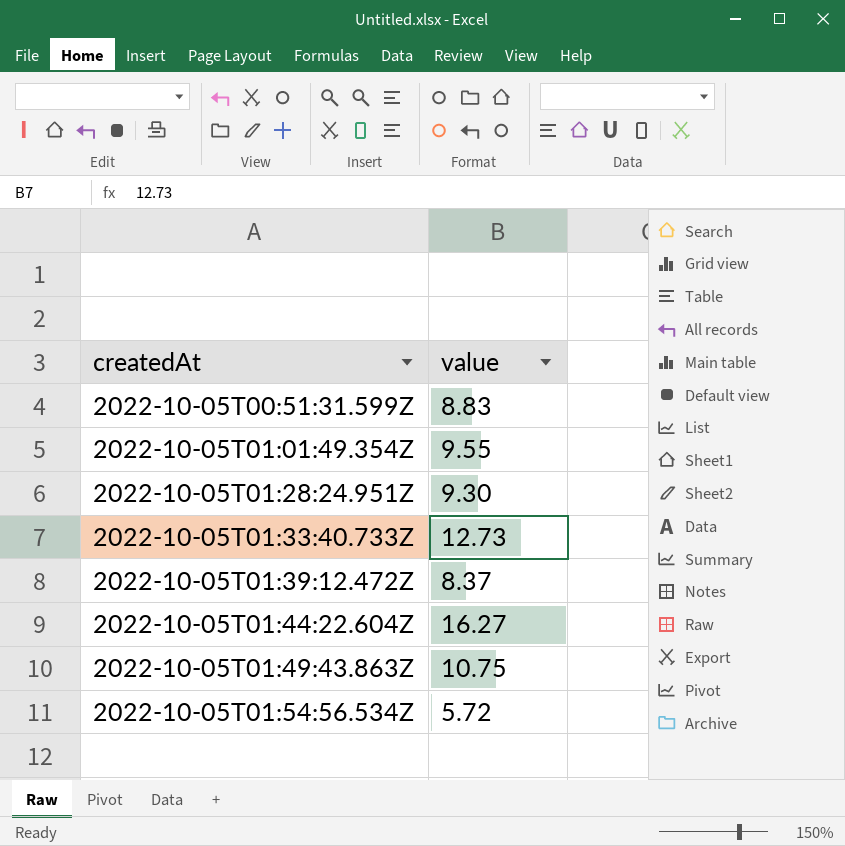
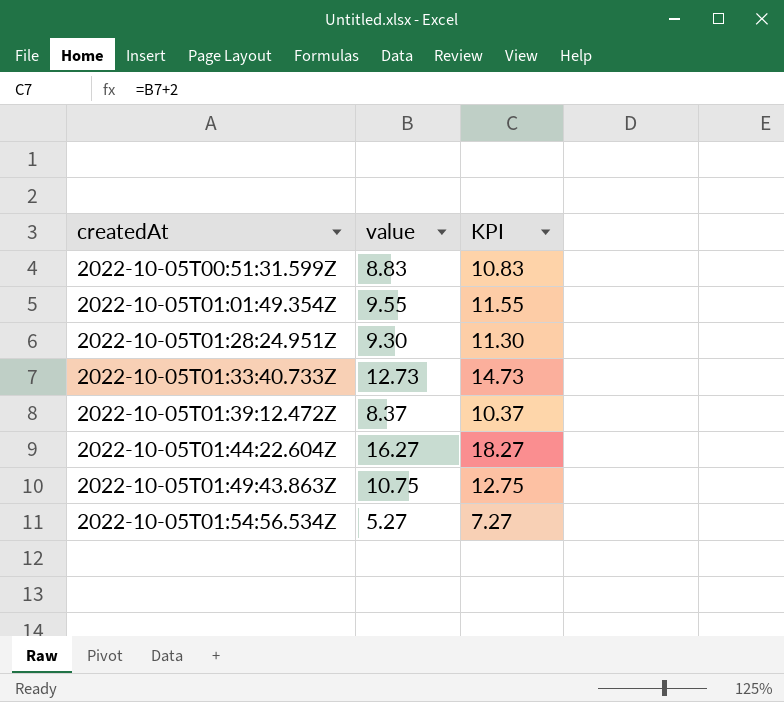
column KPI | formula: none -> [value] + 2
2022-10-05T01:54:56.534Z | value: 5.72 -> 5.27

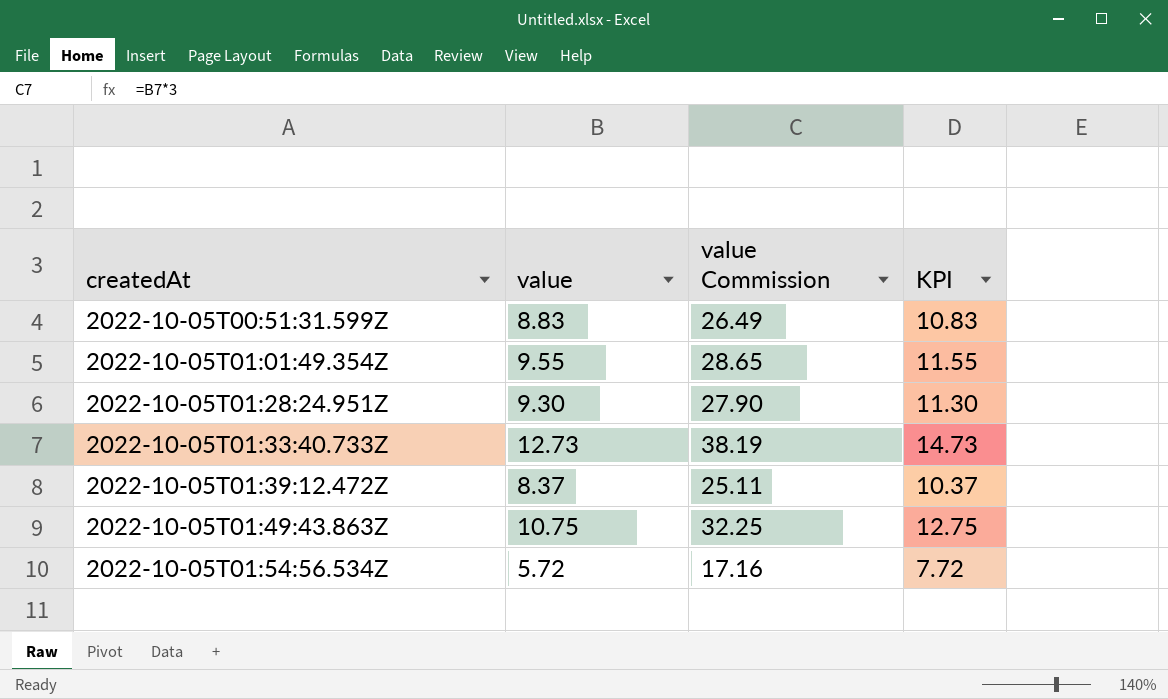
column value Commission | formula: none -> [value] * 3
row 2022-10-05T01:44:22.604Z: 16.27 | 18.27 -> none
2022-10-05T01:54:56.534Z | value: 5.27 -> 5.72
2022-10-05T01:54:56.534Z | KPI: 7.27 -> 7.72

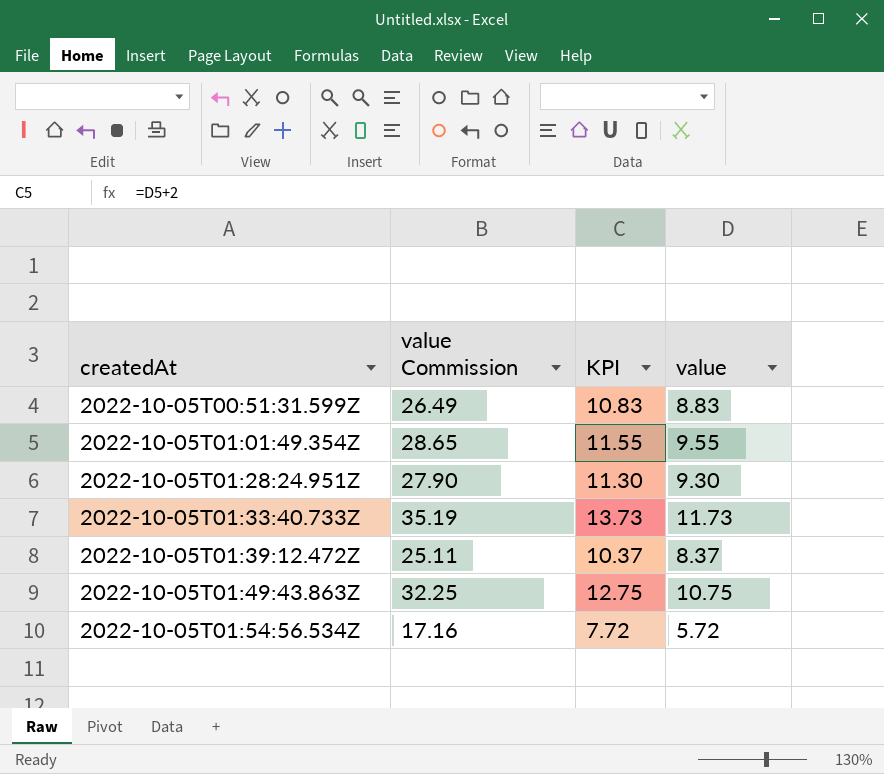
column value | position: 2 -> 4
2022-10-05T01:33:40.733Z | value Commission: 38.19 -> 35.19
2022-10-05T01:33:40.733Z | KPI: 14.73 -> 13.73
2022-10-05T01:33:40.733Z | value: 12.73 -> 11.73

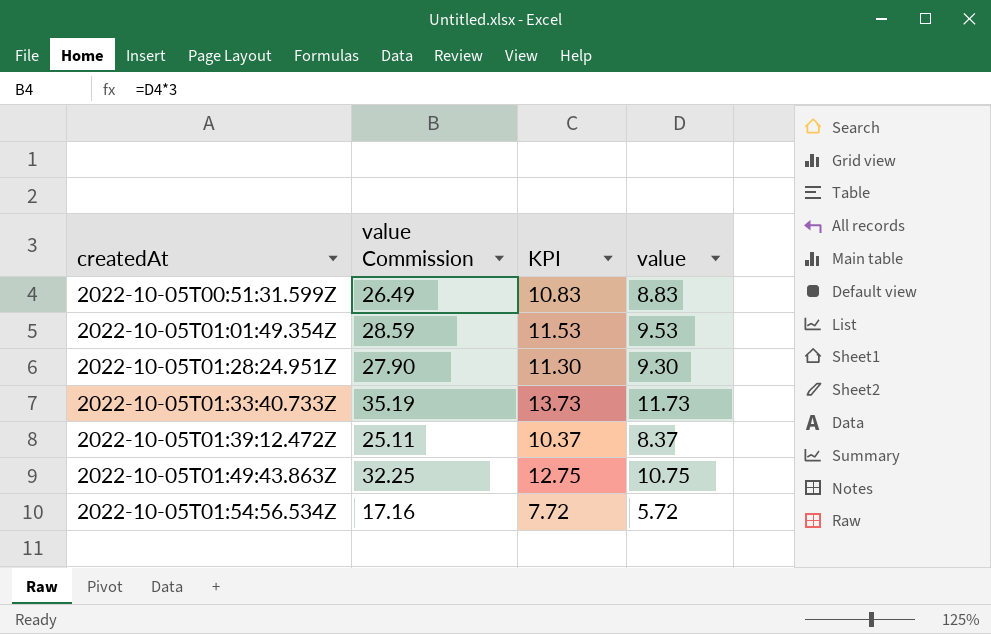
2022-10-05T01:01:49.354Z | value Commission: 28.65 -> 28.59
2022-10-05T01:01:49.354Z | KPI: 11.55 -> 11.53
2022-10-05T01:01:49.354Z | value: 9.55 -> 9.53

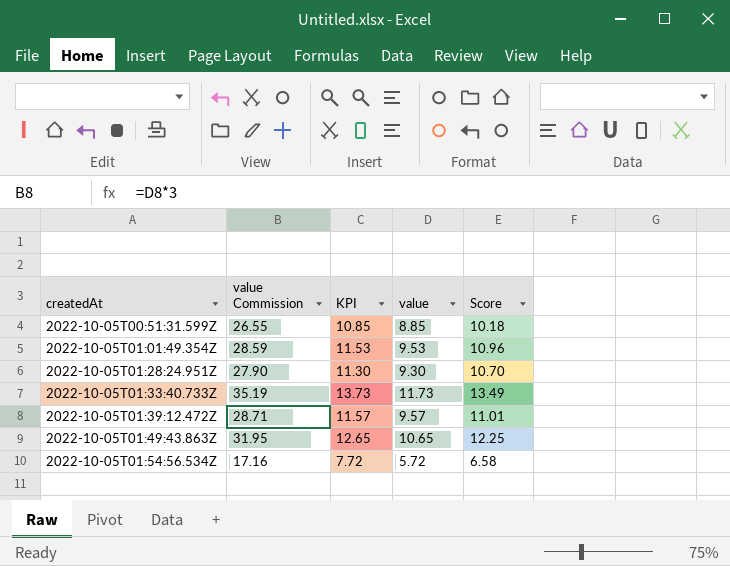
column Score | formula: none -> [value] * 1.15
2022-10-05T00:51:31.599Z | value Commission: 26.49 -> 26.55
2022-10-05T00:51:31.599Z | KPI: 10.83 -> 10.85
2022-10-05T00:51:31.599Z | value: 8.83 -> 8.85
2022-10-05T01:39:12.472Z | value Commission: 25.11 -> 28.71
2022-10-05T01:39:12.472Z | KPI: 10.37 -> 11.57
2022-10-05T01:39:12.472Z | value: 8.37 -> 9.57
2022-10-05T01:49:43.863Z | value Commission: 32.25 -> 31.95
2022-10-05T01:49:43.863Z | KPI: 12.75 -> 12.65
2022-10-05T01:49:43.863Z | value: 10.75 -> 10.65

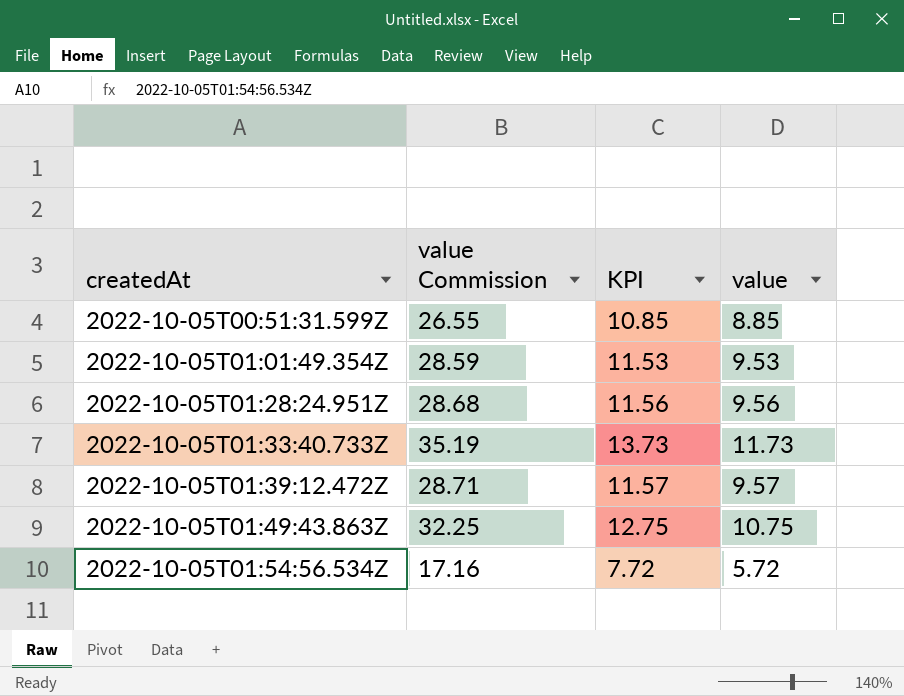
column Score | formula: [value] * 1.15 -> none
2022-10-05T01:28:24.951Z | value Commission: 27.90 -> 28.68
2022-10-05T01:28:24.951Z | KPI: 11.30 -> 11.56
2022-10-05T01:28:24.951Z | value: 9.30 -> 9.56
2022-10-05T01:49:43.863Z | value Commission: 31.95 -> 32.25
2022-10-05T01:49:43.863Z | KPI: 12.65 -> 12.75
2022-10-05T01:49:43.863Z | value: 10.65 -> 10.75

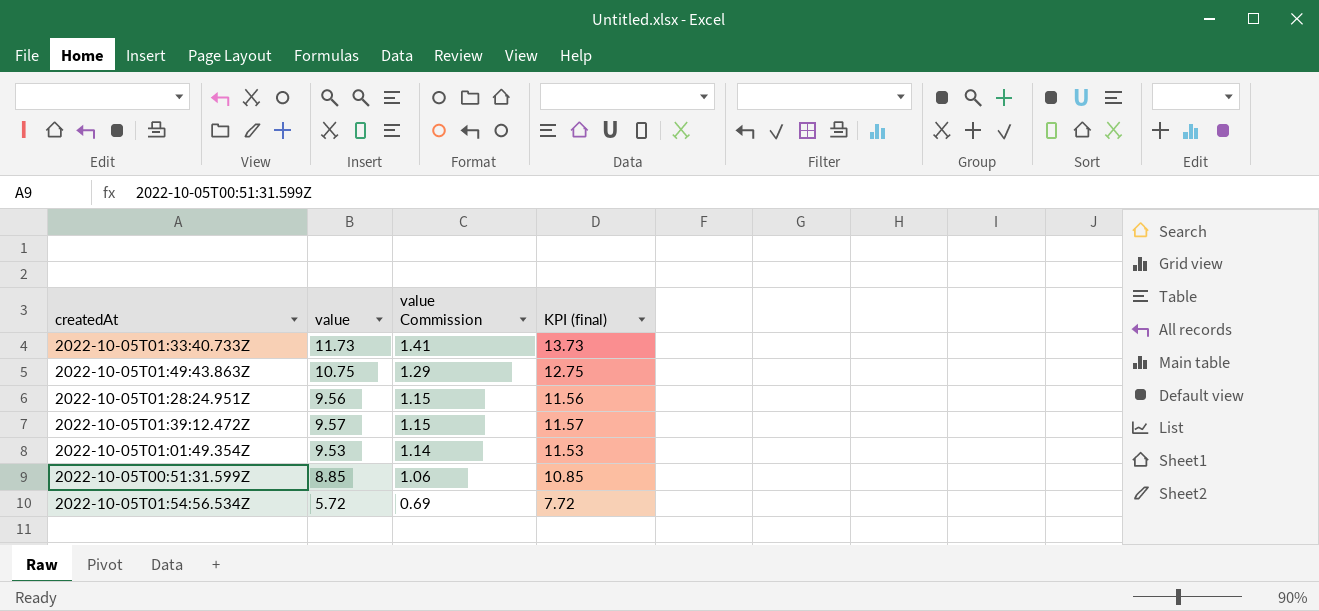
row order: createdAt ascending -> value Commission descending
column value | position: 4 -> 2
column value Commission | formula: [value] * 3 -> [value] * 0.12
column name: KPI -> KPI (final)

